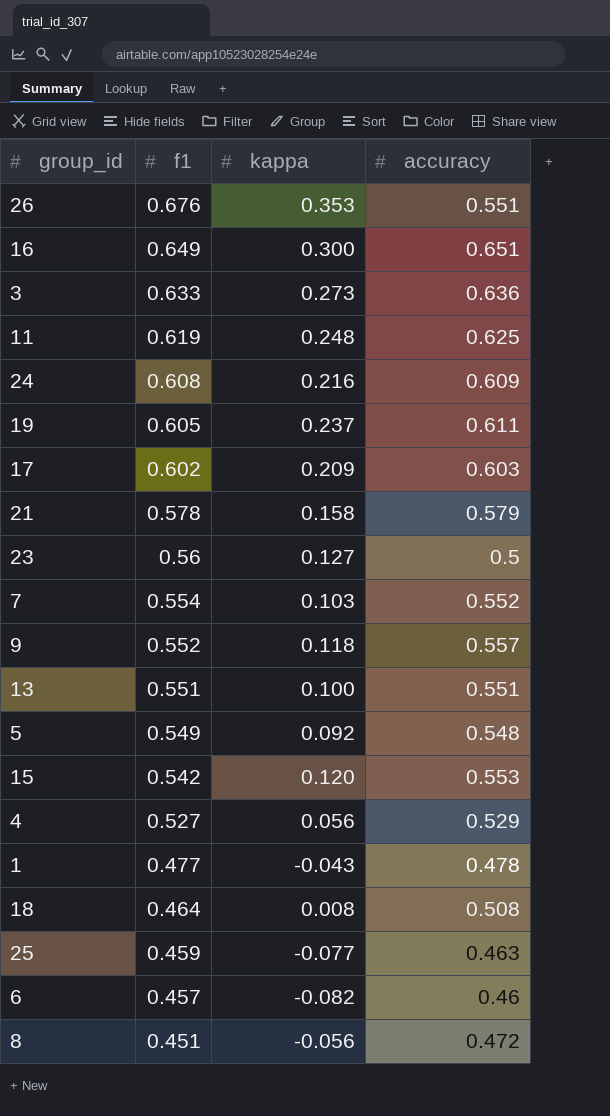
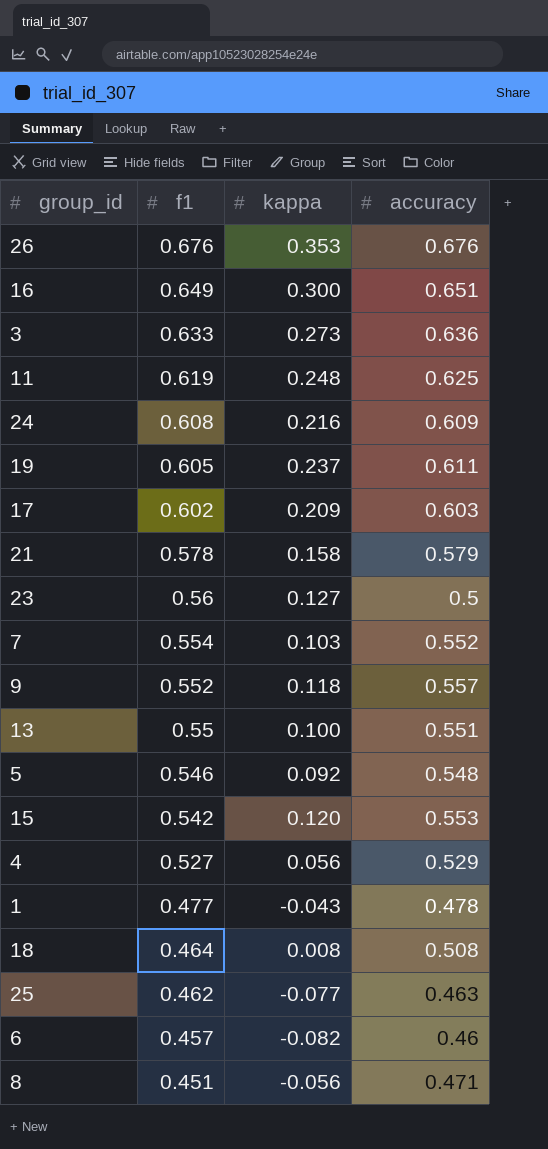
26 | accuracy: 0.551 -> 0.676
13 | f1: 0.551 -> 0.55
5 | f1: 0.549 -> 0.546
25 | f1: 0.459 -> 0.462
8 | accuracy: 0.472 -> 0.471

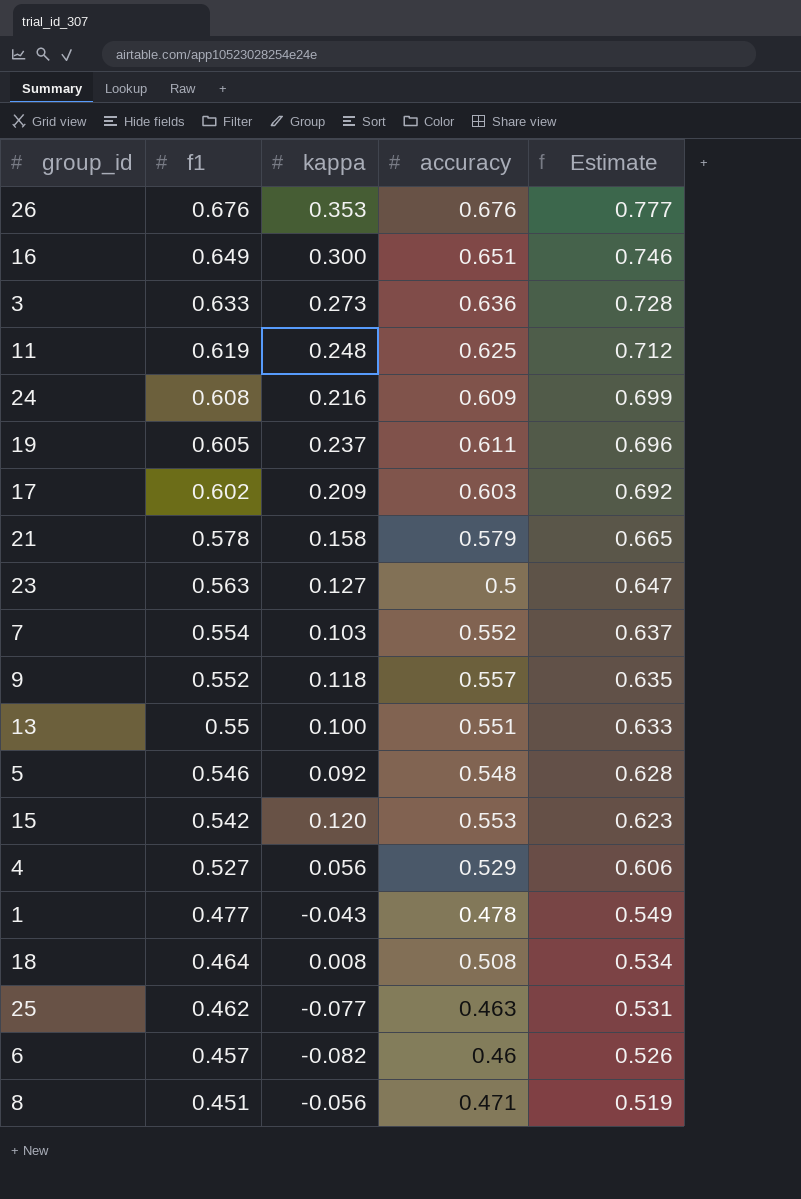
column Estimate | formula: none -> [f1] * 1.15
23 | f1: 0.56 -> 0.563

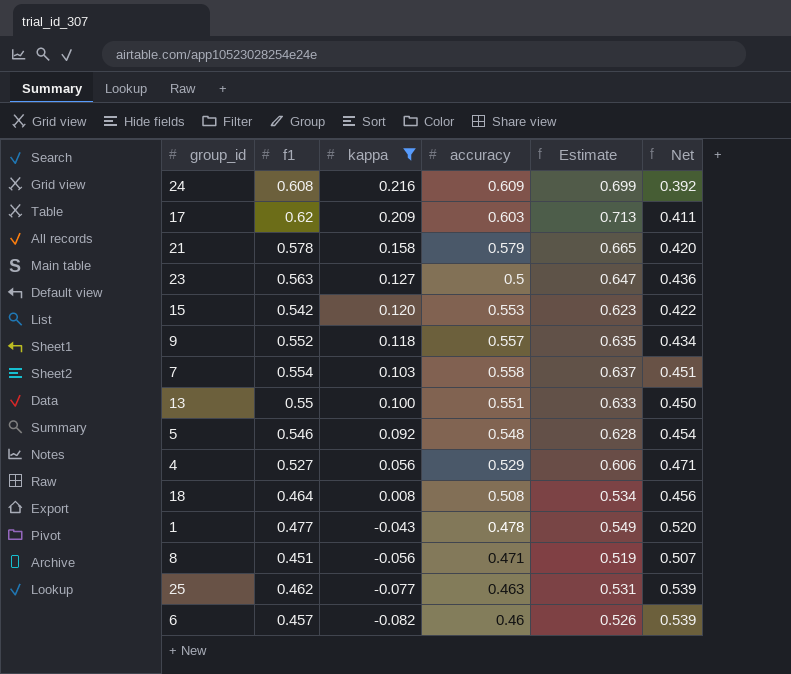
filter: none -> kappa <= 0.216
row order: f1 descending -> kappa descending
column Net | formula: none -> [f1] - [kappa]
17 | f1: 0.602 -> 0.62
17 | Estimate: 0.692 -> 0.713
7 | accuracy: 0.552 -> 0.558

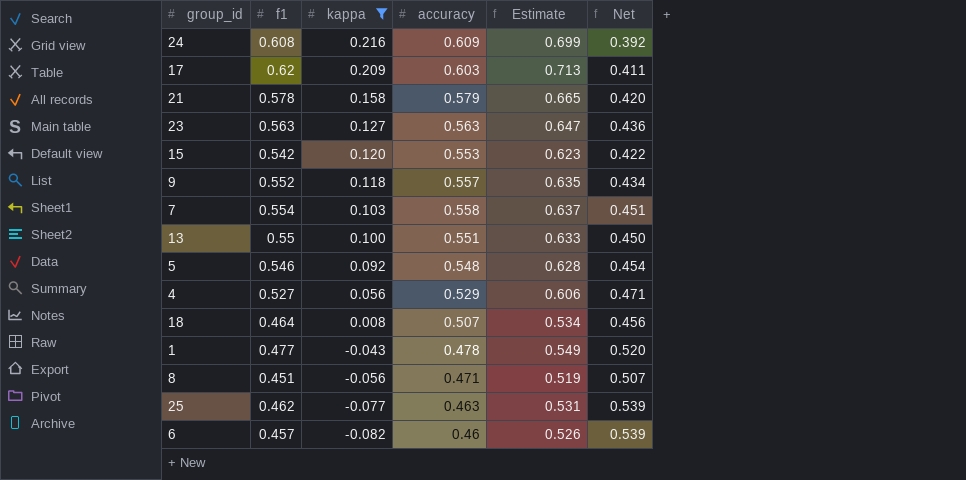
23 | accuracy: 0.5 -> 0.563
18 | accuracy: 0.508 -> 0.507

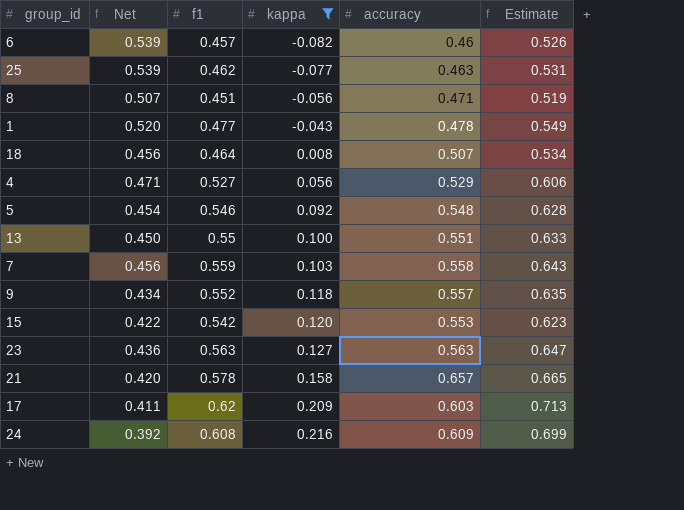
row order: kappa descending -> kappa ascending
column Net | position: 6 -> 2
7 | Net: 0.451 -> 0.456
7 | f1: 0.554 -> 0.559
7 | Estimate: 0.637 -> 0.643
21 | accuracy: 0.579 -> 0.657

